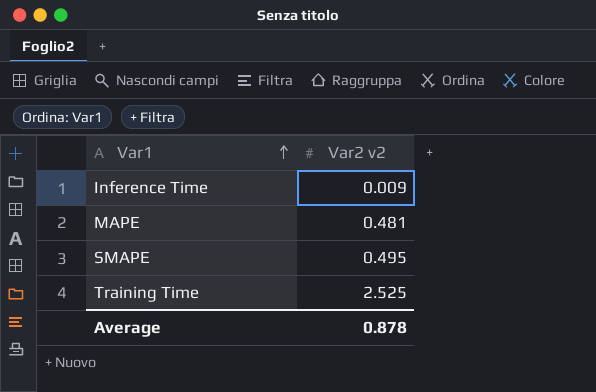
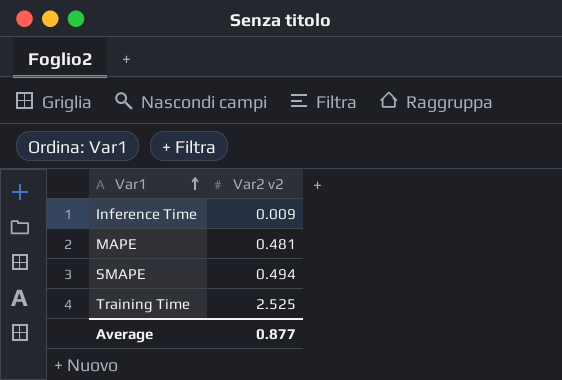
SMAPE | Var2 v2: 0.495 -> 0.494
Average | Var2 v2: 0.878 -> 0.877

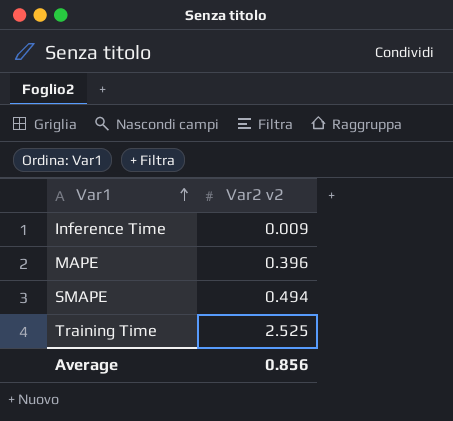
MAPE | Var2 v2: 0.481 -> 0.396
Average | Var2 v2: 0.877 -> 0.856

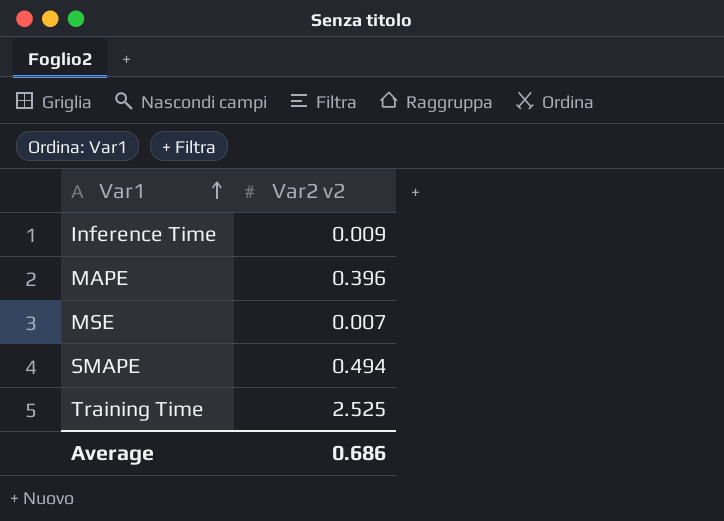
row MSE: none -> 0.007
Average | Var2 v2: 0.856 -> 0.686

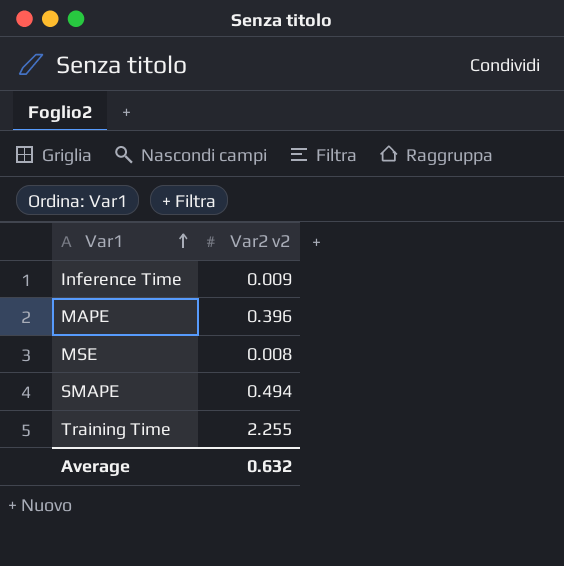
MSE | Var2 v2: 0.007 -> 0.008
Training Time | Var2 v2: 2.525 -> 2.255
Average | Var2 v2: 0.686 -> 0.632

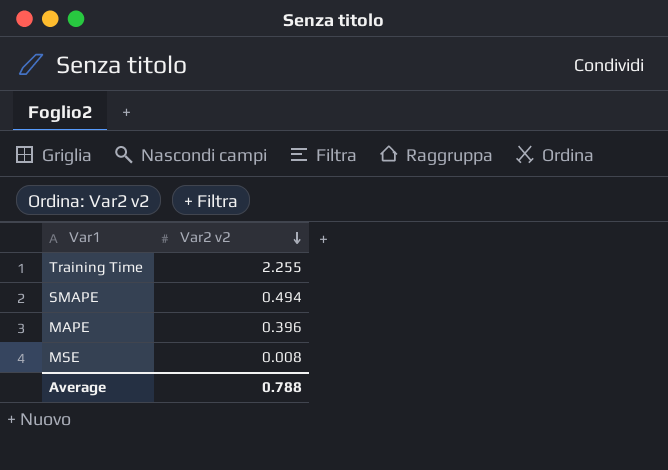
row order: Var1 ascending -> Var2 v2 descending
row Inference Time: 0.009 -> none
Average | Var2 v2: 0.632 -> 0.788

